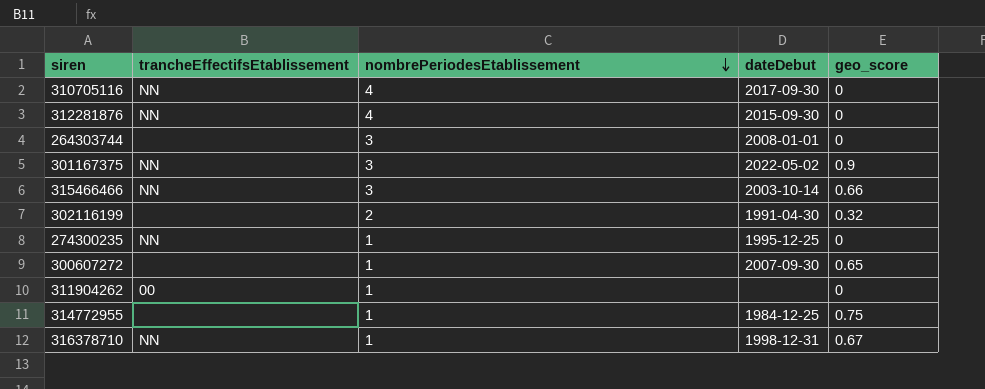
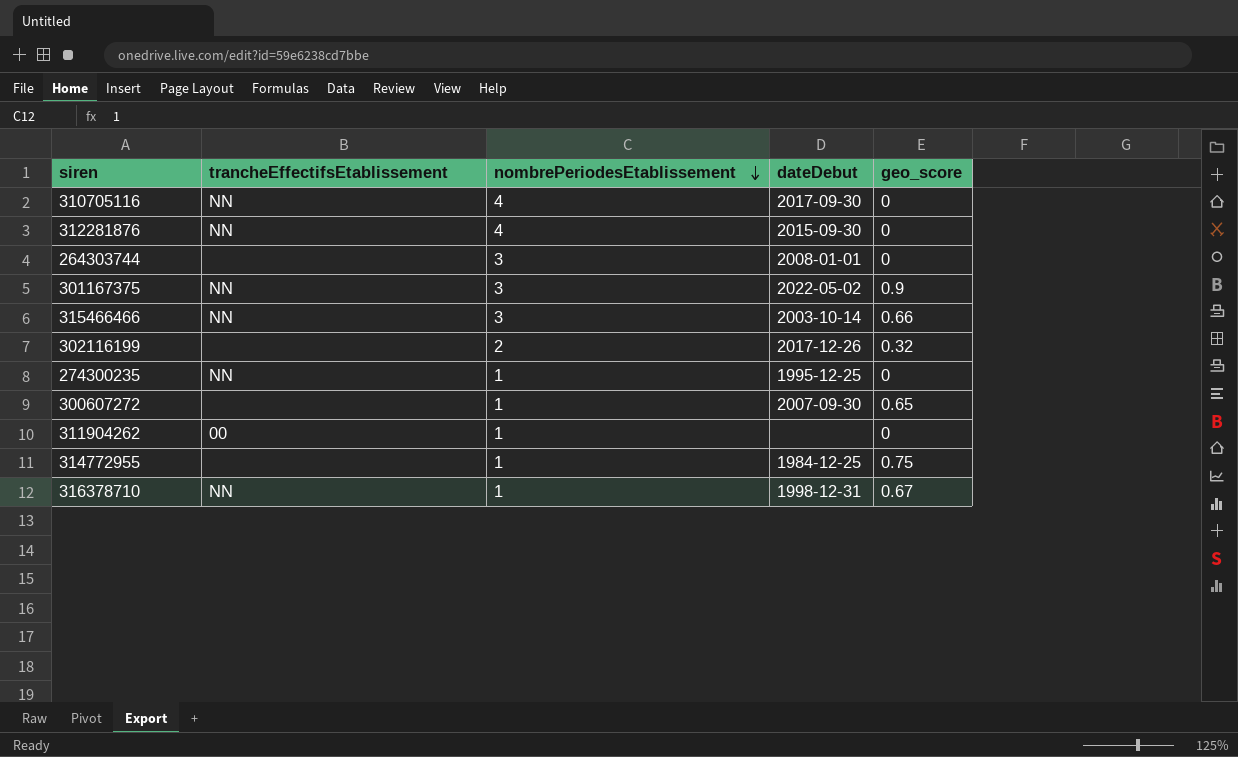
302116199 | dateDebut: 1991-04-30 -> 2017-12-26

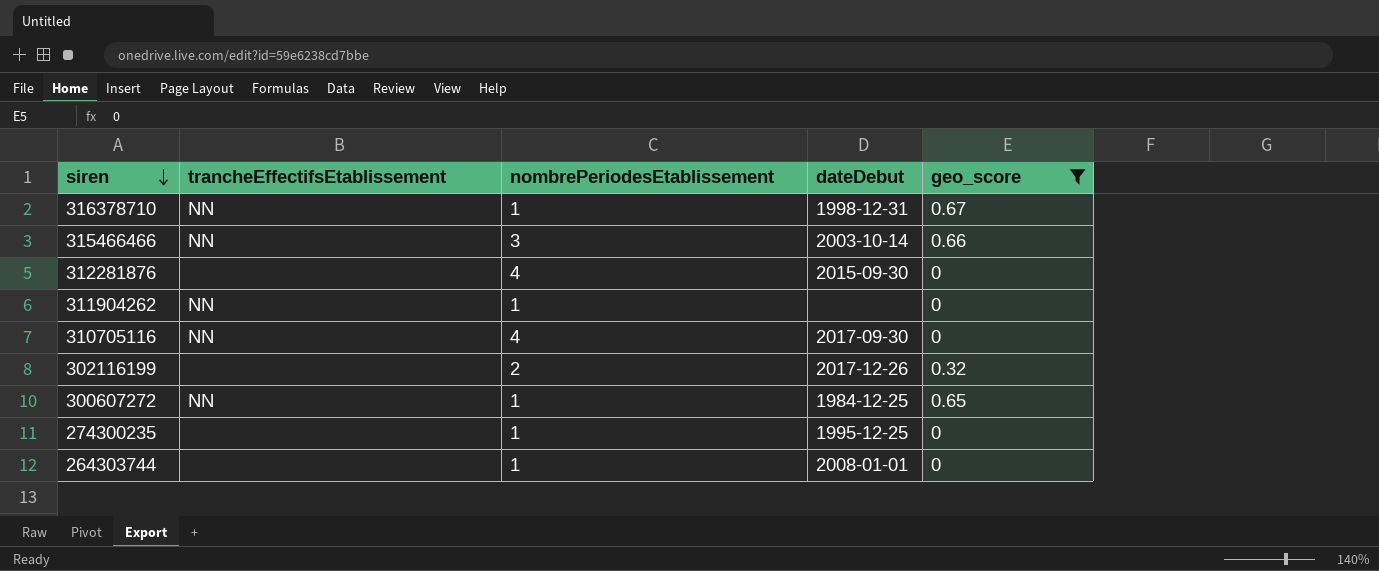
filter: none -> geo_score <= 0.67
row order: nombrePeriodesEtablissement descending -> siren descending
312281876 | trancheEffectifsEtablissement: NN -> none
311904262 | trancheEffectifsEtablissement: 00 -> NN
300607272 | trancheEffectifsEtablissement: none -> NN
300607272 | dateDebut: 2007-09-30 -> 1984-12-25
274300235 | trancheEffectifsEtablissement: NN -> none
264303744 | nombrePeriodesEtablissement: 3 -> 1

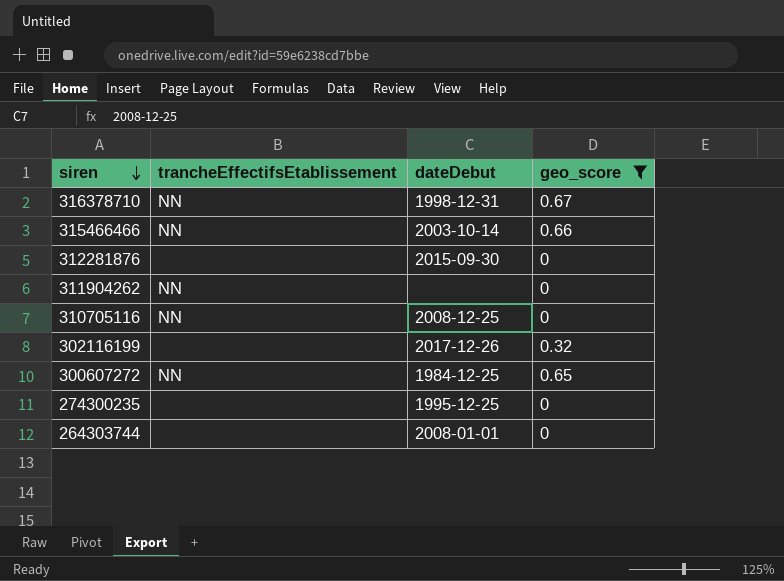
column nombrePeriodesEtablissement | position: 3 -> none
310705116 | dateDebut: 2017-09-30 -> 2008-12-25

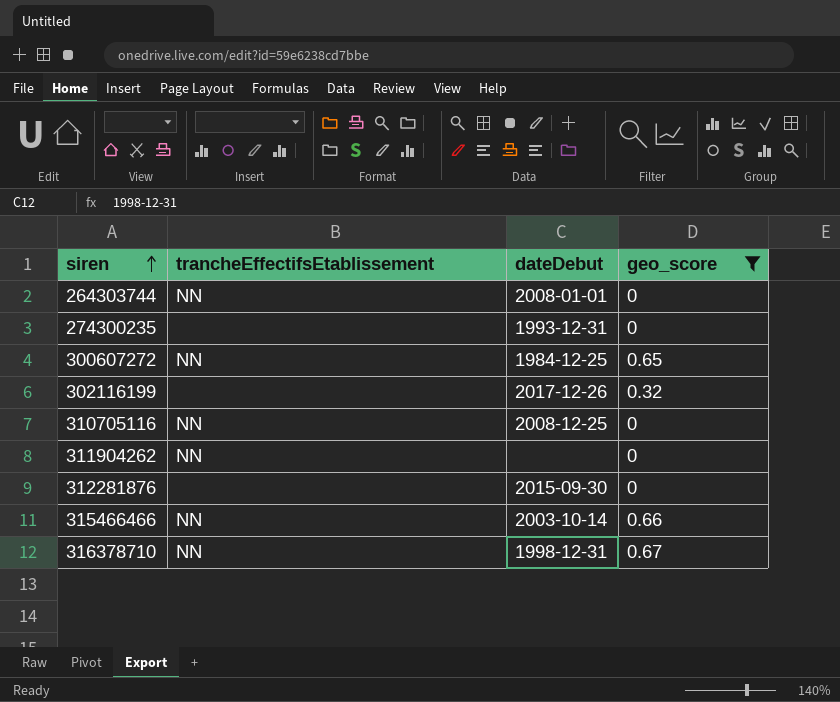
row order: siren descending -> siren ascending
264303744 | trancheEffectifsEtablissement: none -> NN
274300235 | dateDebut: 1995-12-25 -> 1993-12-31

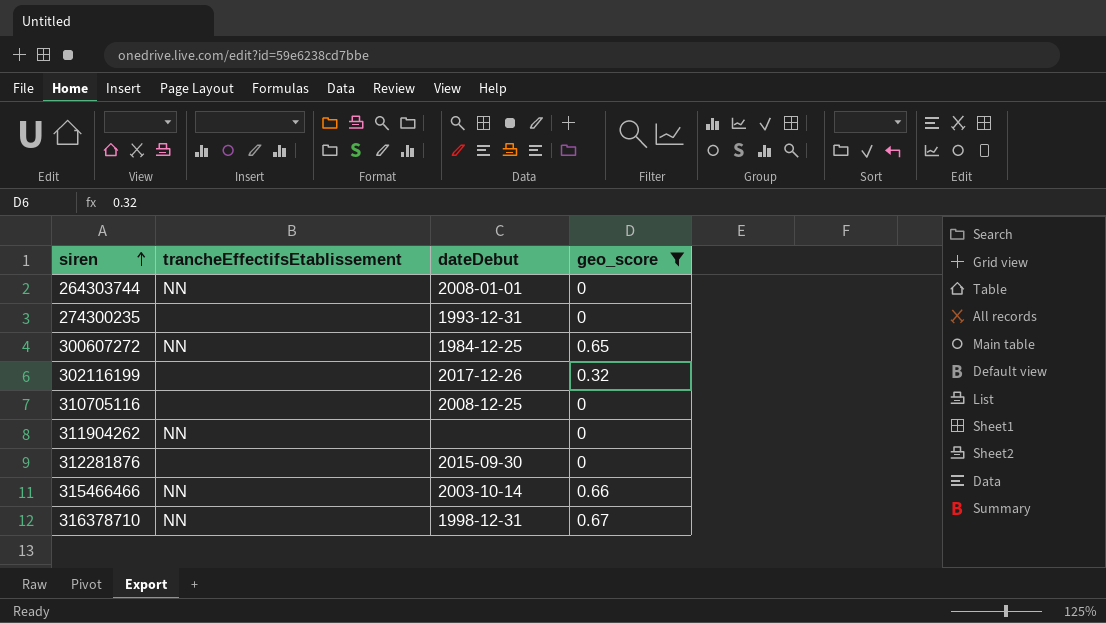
310705116 | trancheEffectifsEtablissement: NN -> none

